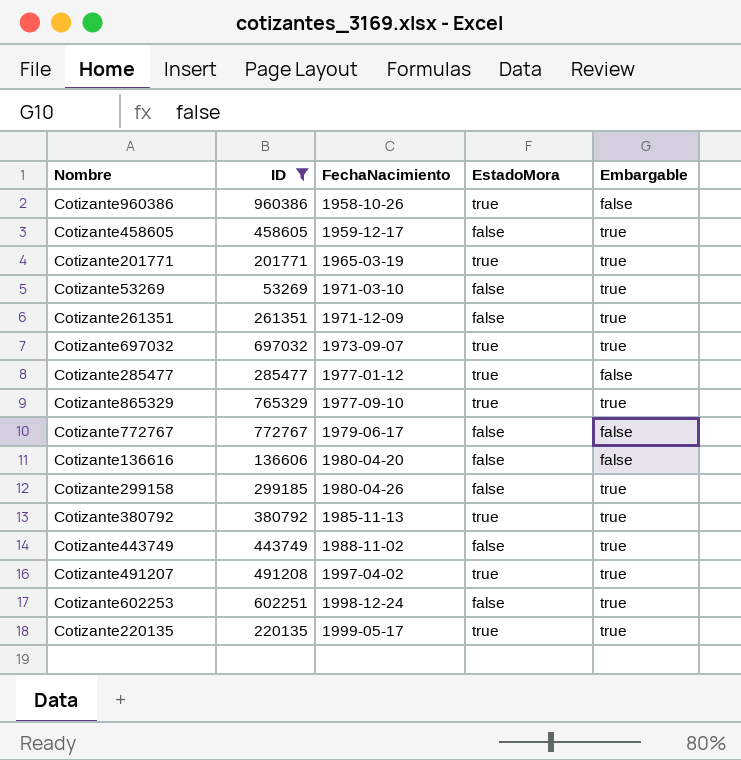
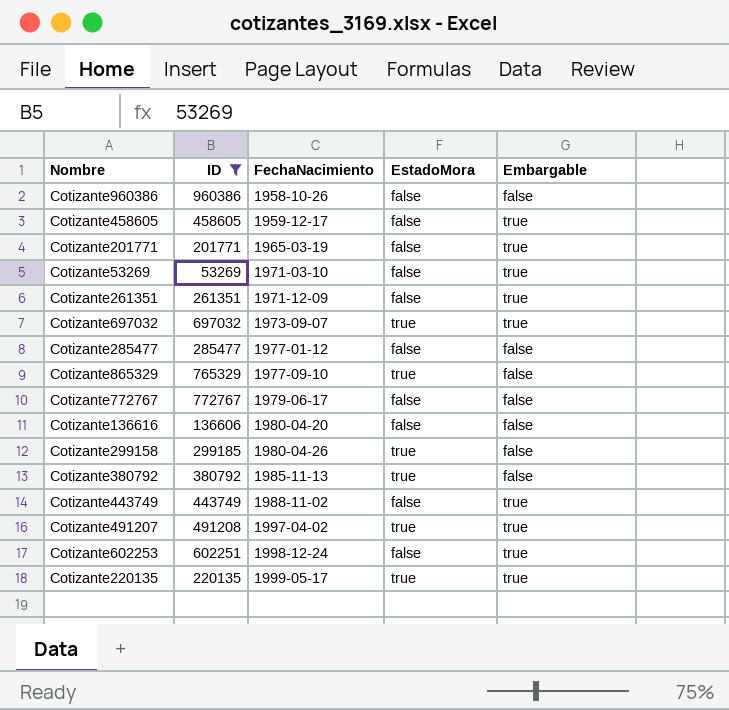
Cotizante960386 | EstadoMora: true -> false
Cotizante201771 | EstadoMora: true -> false
Cotizante285477 | EstadoMora: true -> false
Cotizante865329 | Embargable: true -> false
Cotizante299158 | EstadoMora: false -> true
Cotizante299158 | Embargable: true -> false
Cotizante380792 | Embargable: true -> false

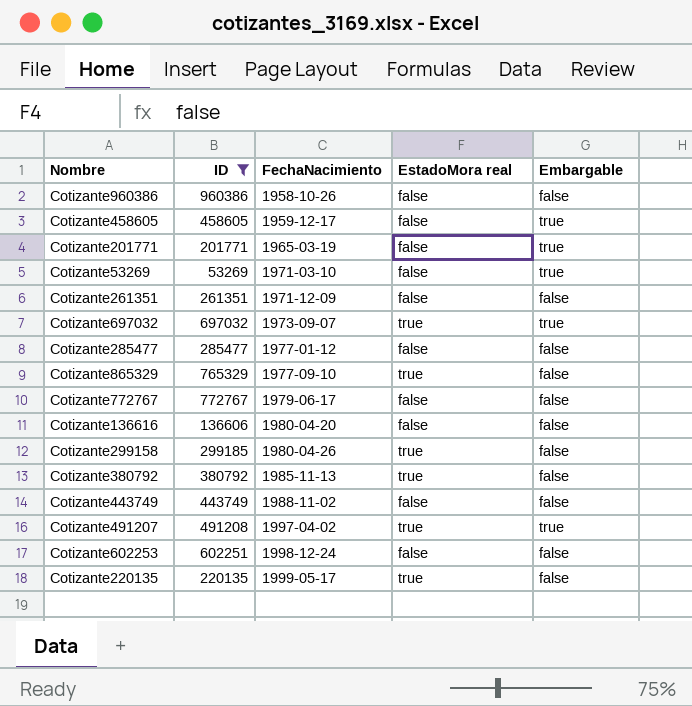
column name: EstadoMora -> EstadoMora real
Cotizante261351 | Embargable: true -> false
Cotizante443749 | Embargable: true -> false
Cotizante602253 | Embargable: true -> false
Cotizante220135 | Embargable: true -> false

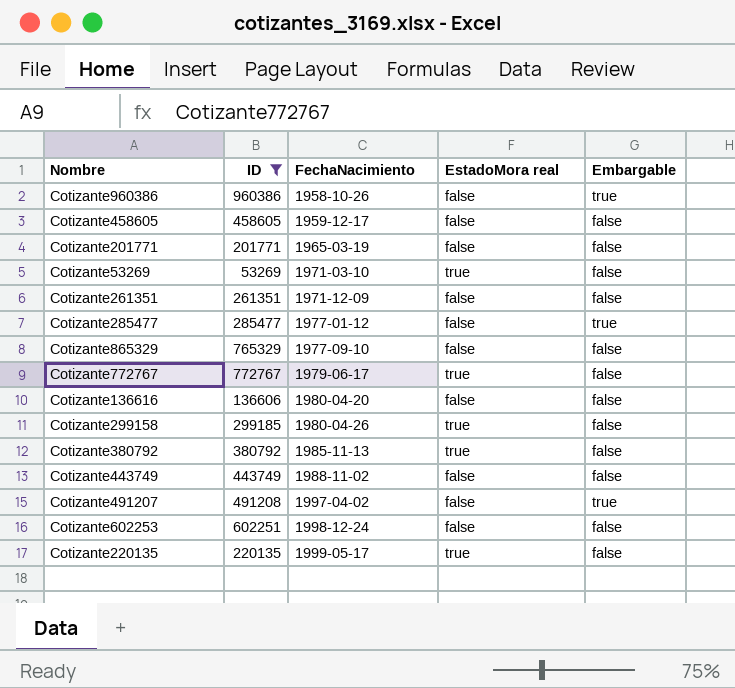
row Cotizante697032: 697032 | 1973-09-07 | true | true -> none
Cotizante960386 | Embargable: false -> true
Cotizante458605 | Embargable: true -> false
Cotizante201771 | Embargable: true -> false
Cotizante53269 | EstadoMora real: false -> true
Cotizante53269 | Embargable: true -> false
Cotizante285477 | Embargable: false -> true
Cotizante865329 | EstadoMora real: true -> false
Cotizante772767 | EstadoMora real: false -> true
Cotizante491207 | EstadoMora real: true -> false

